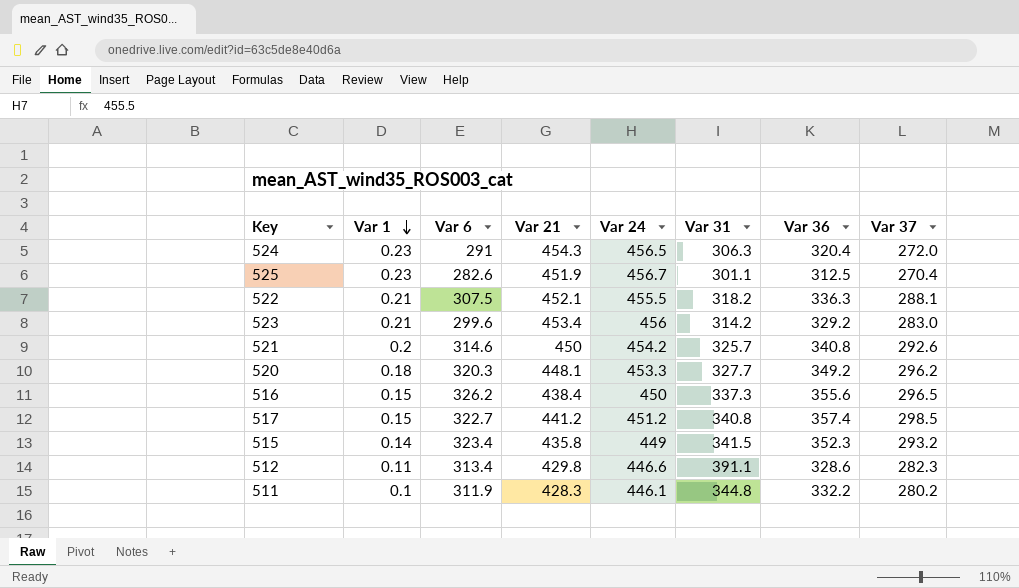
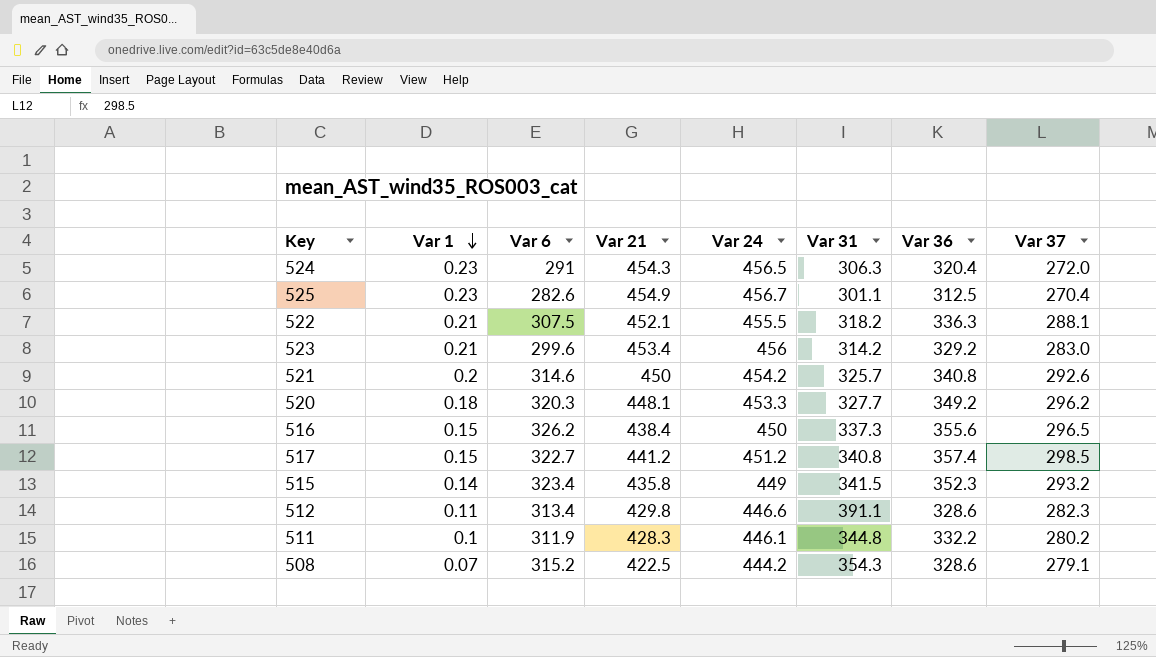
525 | Var 21: 451.9 -> 454.9
row 508: none -> 0.07 | 315.2 | 422.5 | 444.2 | 354.3 | 328.6 | 279.1

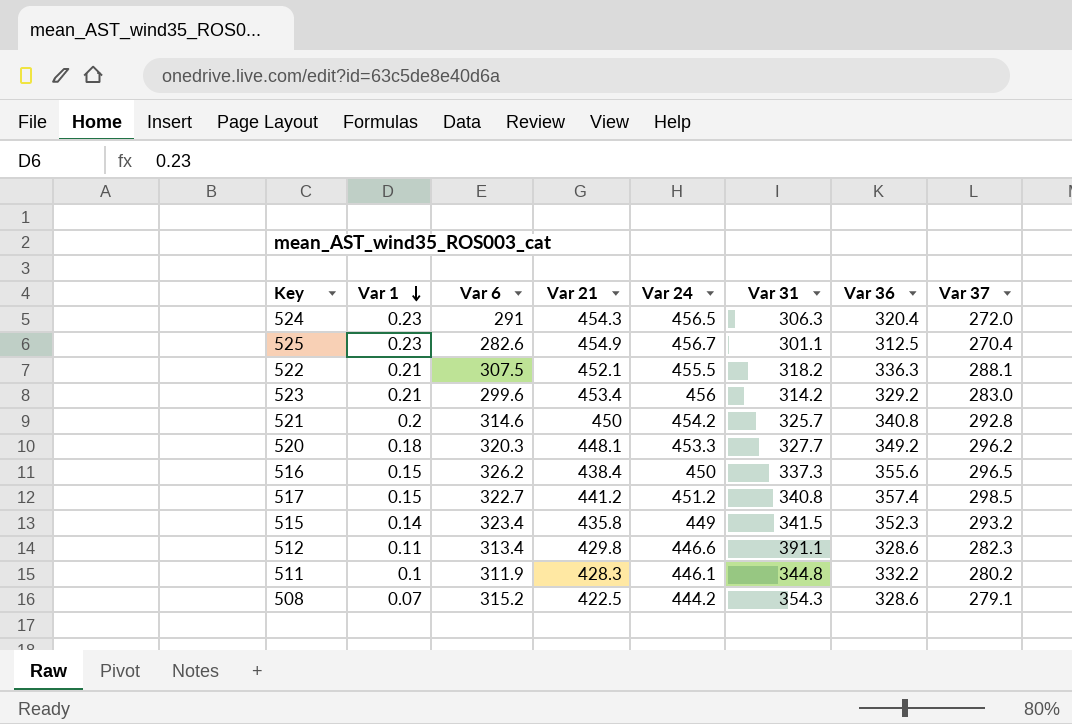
521 | Var 37: 292.6 -> 292.8

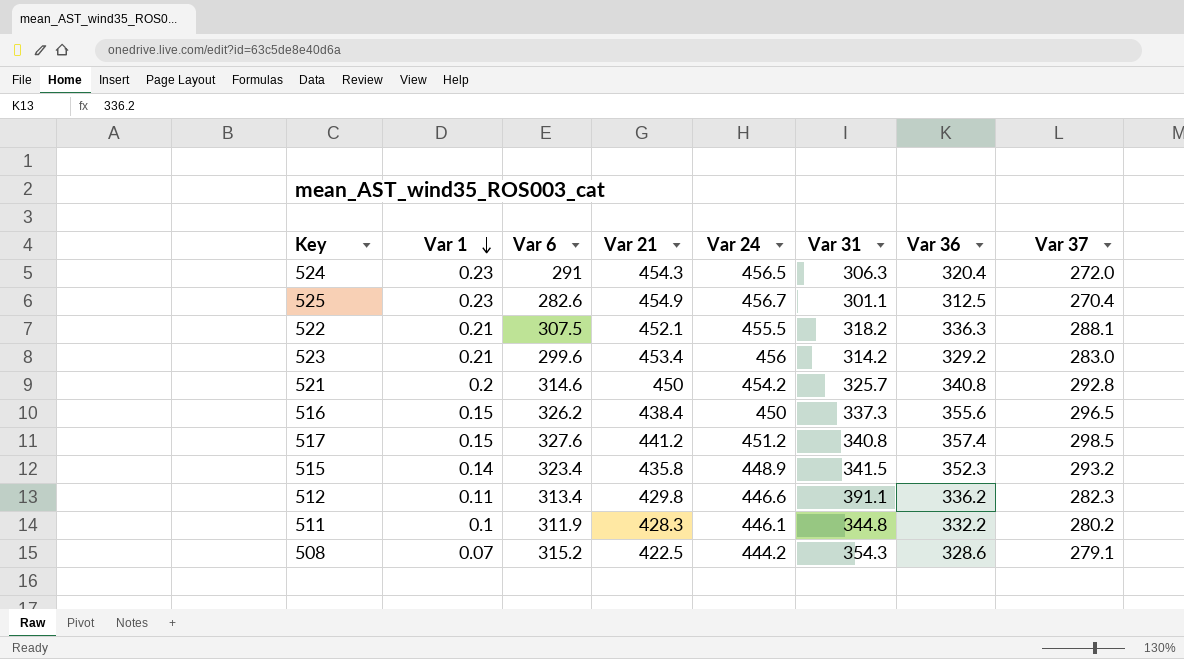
row 520: 0.18 | 320.3 | 448.1 | 453.3 | 327.7 | 349.2 | 296.2 -> none
517 | Var 6: 322.7 -> 327.6
515 | Var 24: 449 -> 448.9
512 | Var 36: 328.6 -> 336.2

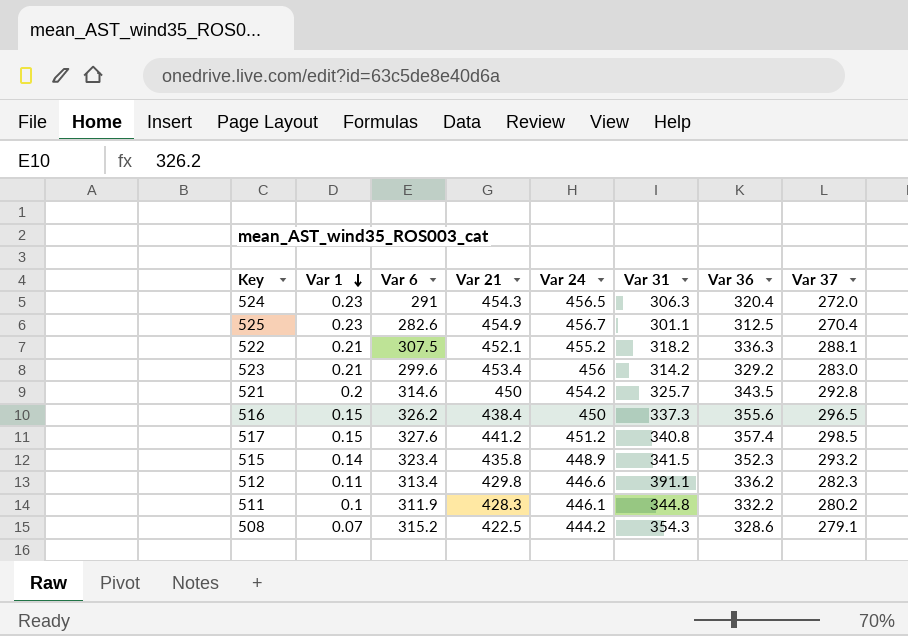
522 | Var 24: 455.5 -> 455.2
521 | Var 36: 340.8 -> 343.5

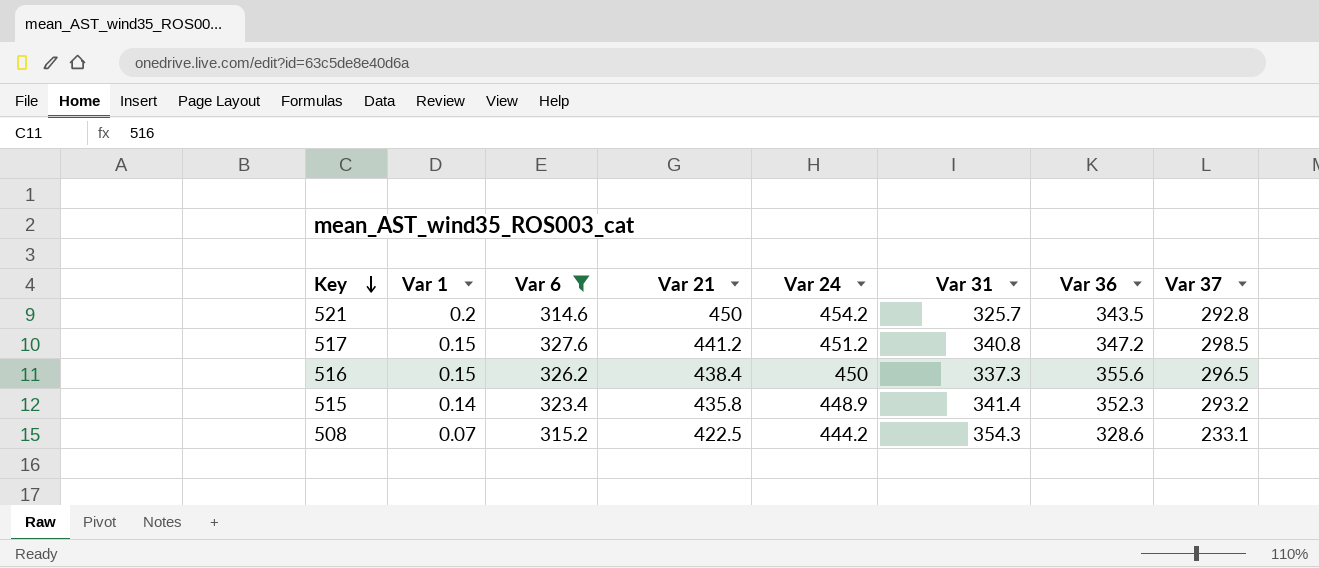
filter: none -> Var 6 >= 314.6
row order: Var 1 descending -> Key descending
517 | Var 36: 357.4 -> 347.2
515 | Var 31: 341.5 -> 341.4
508 | Var 37: 279.1 -> 233.1

